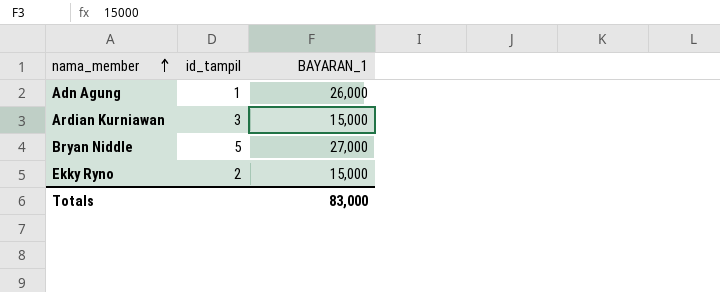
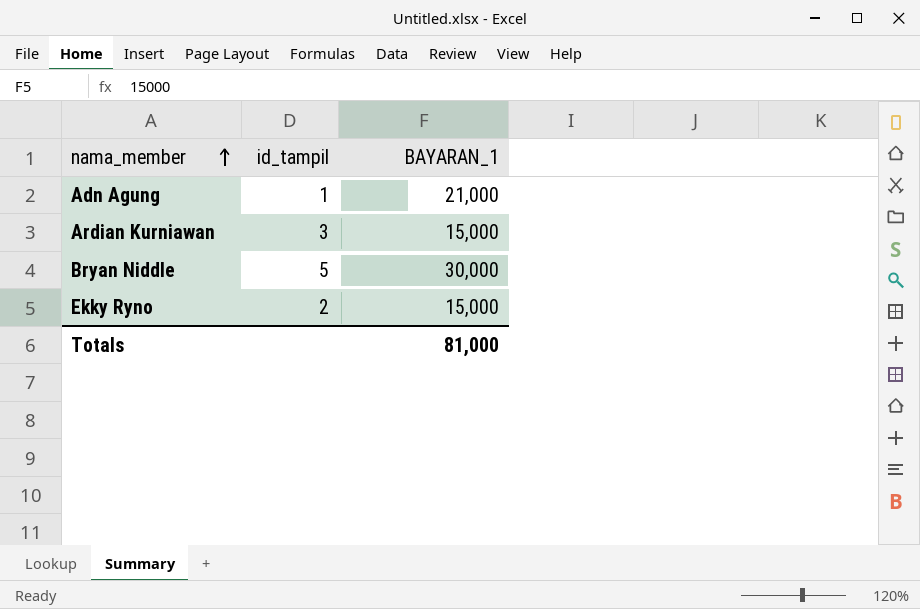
Adn Agung | BAYARAN_1: 26,000 -> 21,000
Bryan Niddle | BAYARAN_1: 27,000 -> 30,000
Totals | BAYARAN_1: 83,000 -> 81,000

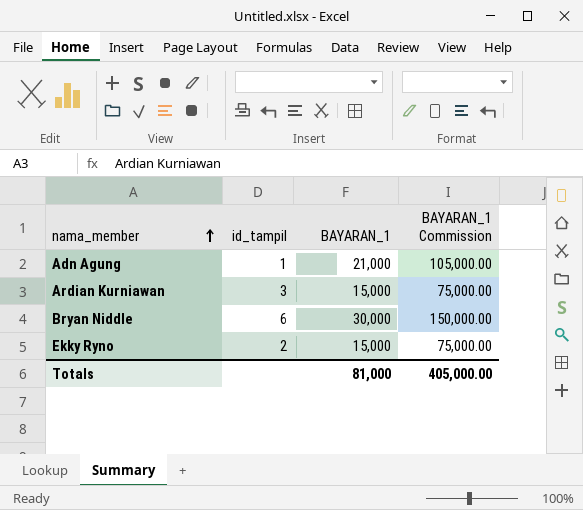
column BAYARAN_1 Commission | formula: none -> [BAYARAN_1] * 5
Bryan Niddle | id_tampil: 5 -> 6

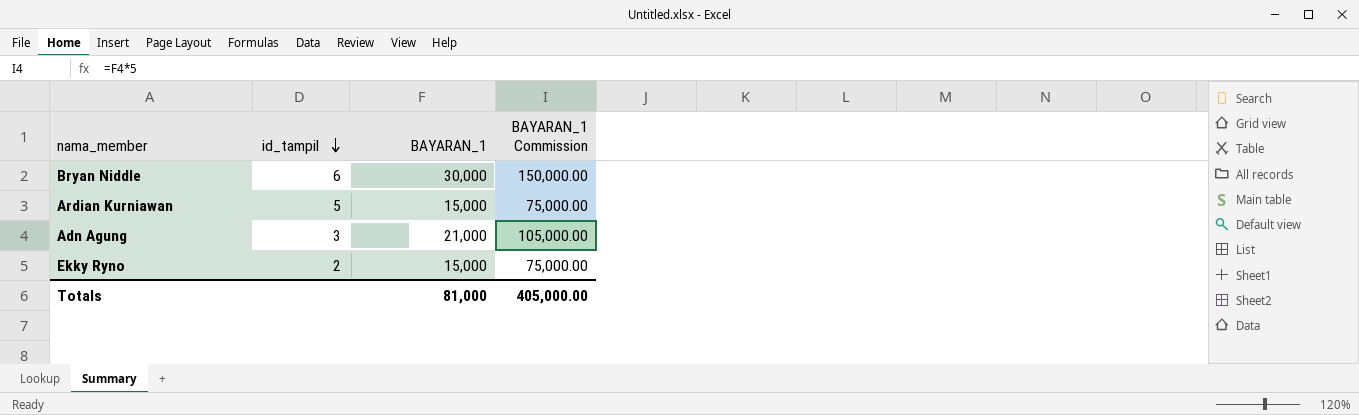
row order: nama_member ascending -> id_tampil descending
Ardian Kurniawan | id_tampil: 3 -> 5
Adn Agung | id_tampil: 1 -> 3

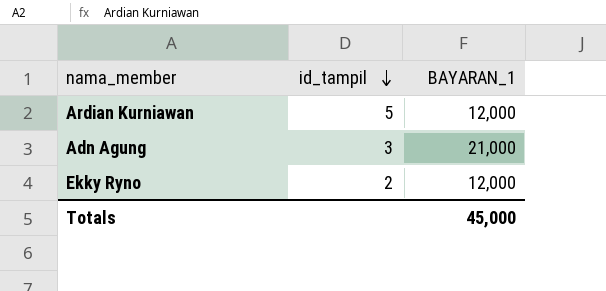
column BAYARAN_1 Commission | formula: [BAYARAN_1] * 5 -> none
row Bryan Niddle: 6 | 30,000 | 150,000.00 -> none
Ardian Kurniawan | BAYARAN_1: 15,000 -> 12,000
Ekky Ryno | BAYARAN_1: 15,000 -> 12,000
Totals | BAYARAN_1: 81,000 -> 45,000

